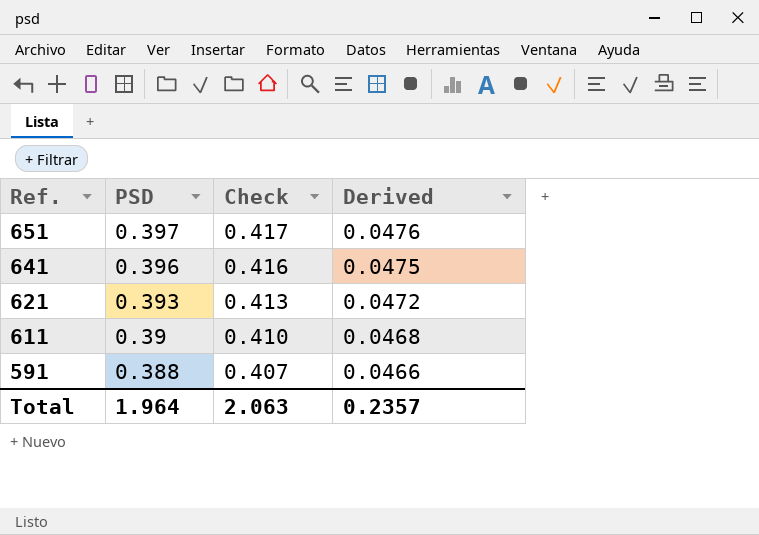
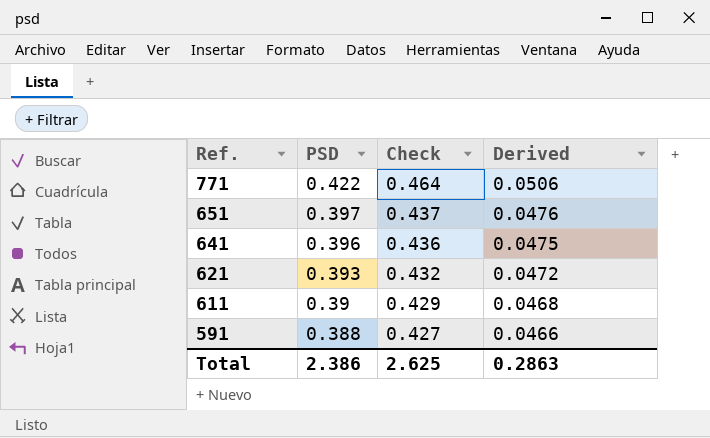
column Check | formula: [PSD] * 1.05 -> [PSD] * 1.1
row 771: none -> 0.422 | 0.464 | 0.0506
Total | PSD: 1.964 -> 2.386
Total | Check: 2.063 -> 2.625
Total | Derived: 0.2357 -> 0.2863

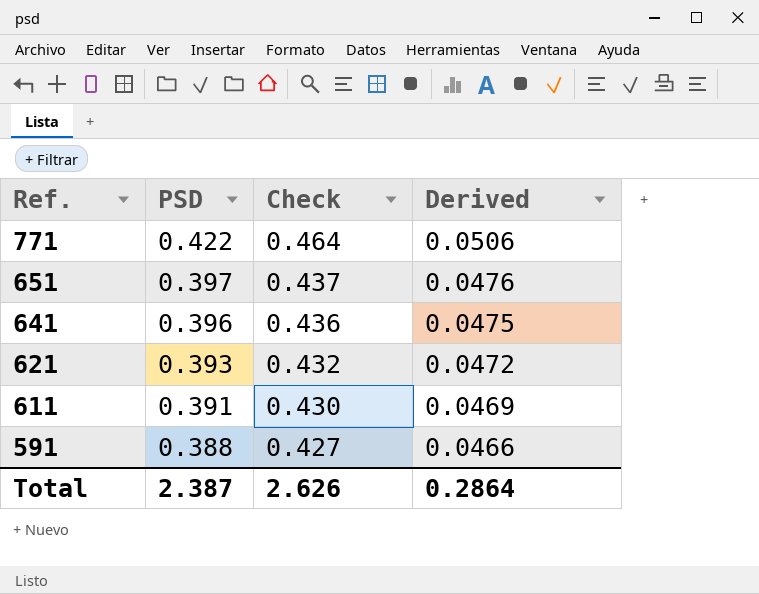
611 | PSD: 0.39 -> 0.391
611 | Check: 0.429 -> 0.430
611 | Derived: 0.0468 -> 0.0469
Total | PSD: 2.386 -> 2.387
Total | Check: 2.625 -> 2.626
Total | Derived: 0.2863 -> 0.2864

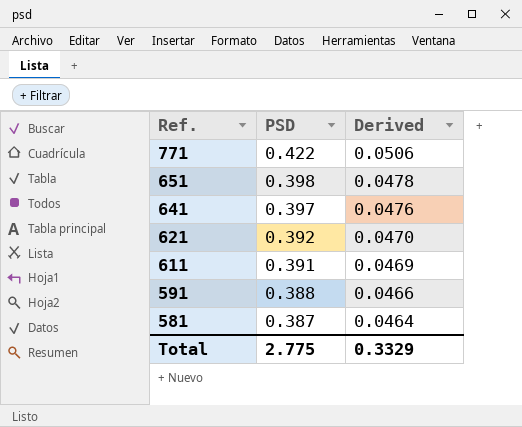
column Check | formula: [PSD] * 1.1 -> none
651 | PSD: 0.397 -> 0.398
651 | Derived: 0.0476 -> 0.0478
641 | PSD: 0.396 -> 0.397
641 | Derived: 0.0475 -> 0.0476
621 | PSD: 0.393 -> 0.392
621 | Derived: 0.0472 -> 0.0470
row 581: none -> 0.387 | 0.0464
Total | PSD: 2.387 -> 2.775
Total | Derived: 0.2864 -> 0.3329

